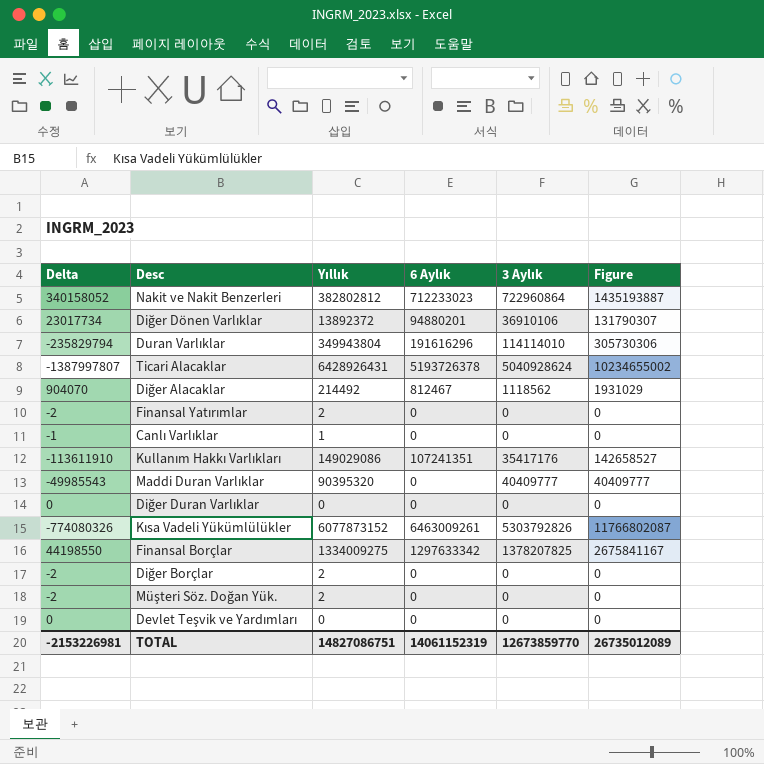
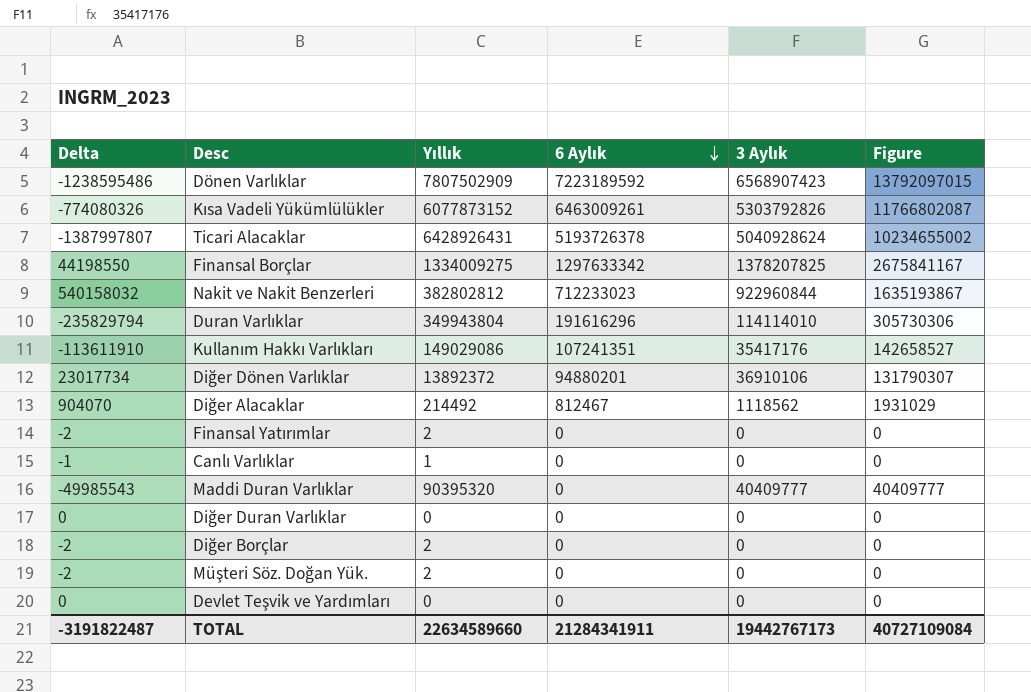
row order: none -> 6 Aylık descending
row Dönen Varlıklar: none -> -1238595486 | 7807502909 | 7223189592 | 6568907423 | 13792097015
Nakit ve Nakit Benzerleri | Delta: 340158052 -> 540158032
Nakit ve Nakit Benzerleri | 3 Aylık: 722960864 -> 922960844
Nakit ve Nakit Benzerleri | Figure: 1435193887 -> 1635193867
TOTAL | Delta: -2153226981 -> -3191822487
TOTAL | Yıllık: 14827086751 -> 22634589660
TOTAL | 6 Aylık: 14061152319 -> 21284341911
TOTAL | 3 Aylık: 12673859770 -> 19442767173
TOTAL | Figure: 26735012089 -> 40727109084

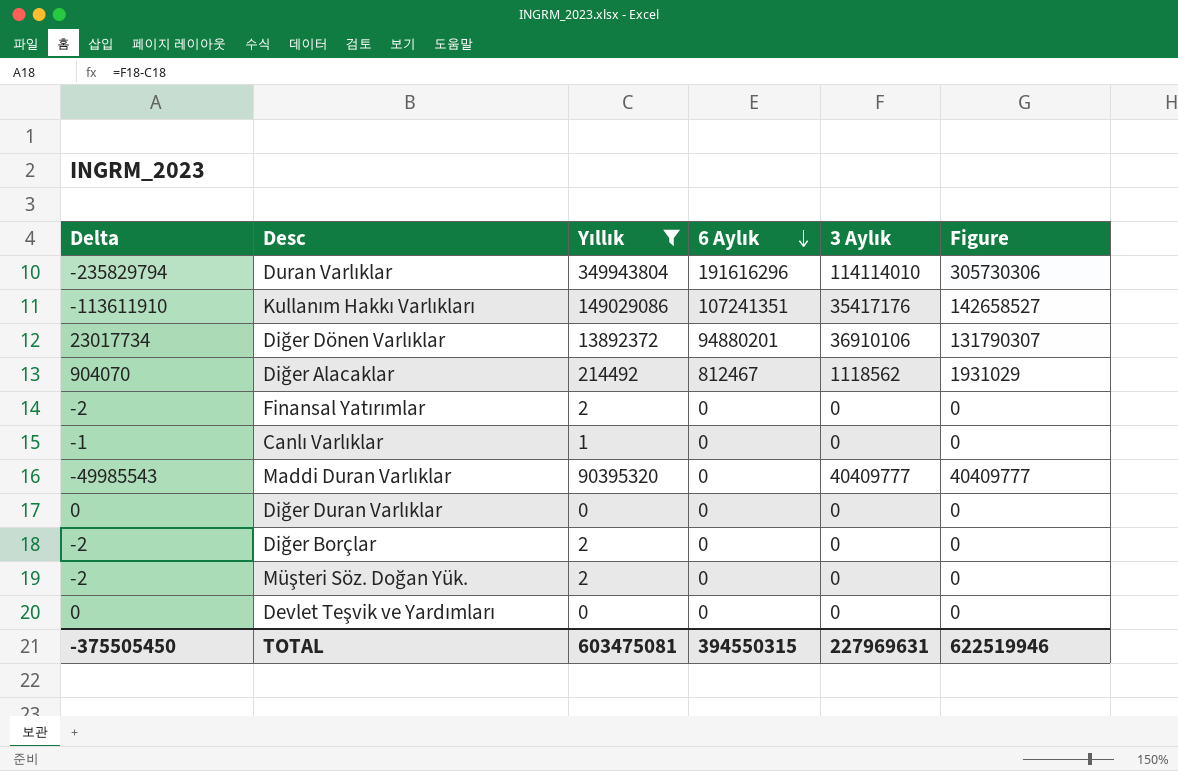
filter: none -> Yıllık <= 349943804
TOTAL | Delta: -3191822487 -> -375505450
TOTAL | Yıllık: 22634589660 -> 603475081
TOTAL | 6 Aylık: 21284341911 -> 394550315
TOTAL | 3 Aylık: 19442767173 -> 227969631
TOTAL | Figure: 40727109084 -> 622519946

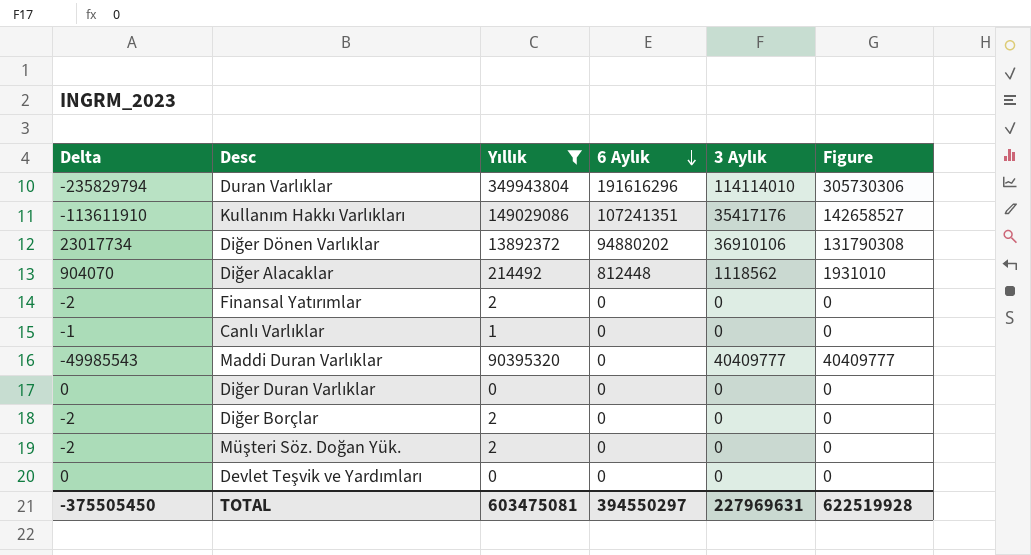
Diğer Dönen Varlıklar | 6 Aylık: 94880201 -> 94880202
Diğer Dönen Varlıklar | Figure: 131790307 -> 131790308
Diğer Alacaklar | 6 Aylık: 812467 -> 812448
Diğer Alacaklar | Figure: 1931029 -> 1931010
TOTAL | 6 Aylık: 394550315 -> 394550297
TOTAL | Figure: 622519946 -> 622519928

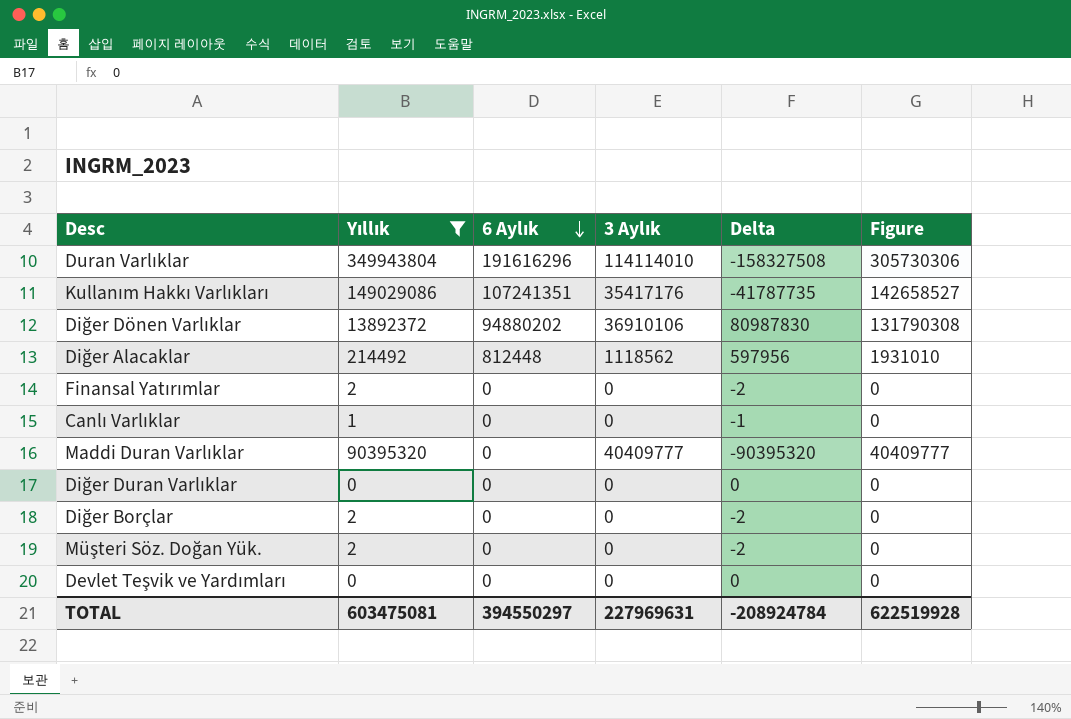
column Delta | formula: [3 Aylık] - [Yıllık] -> [6 Aylık] - [Yıllık]
column Delta | position: 1 -> 5
TOTAL | Delta: -375505450 -> -208924784

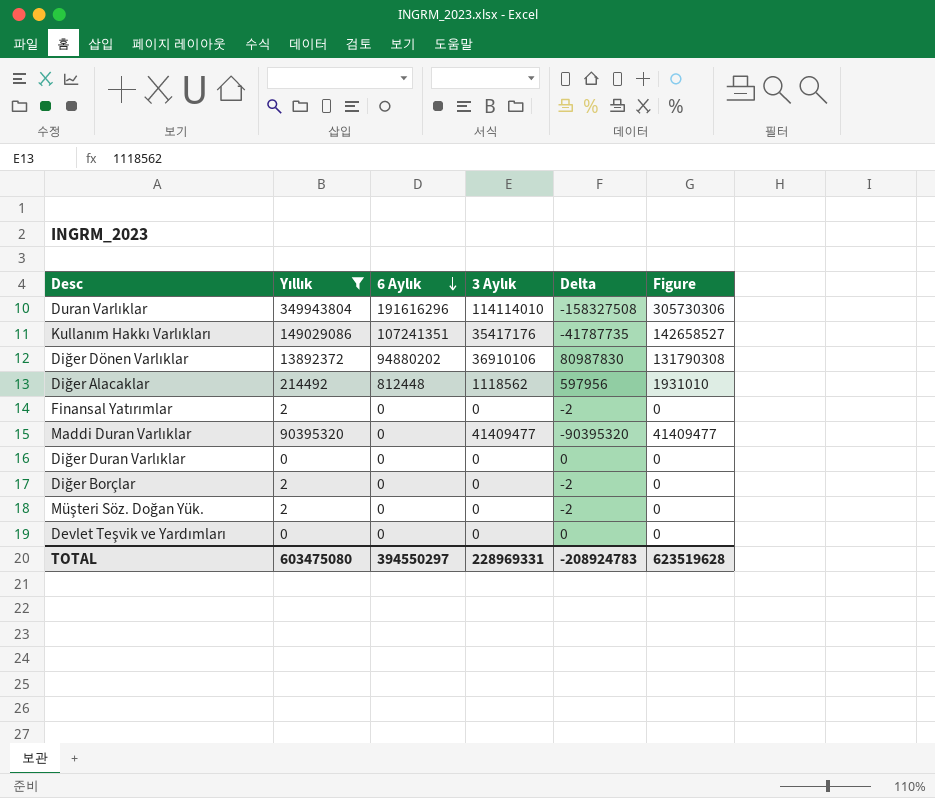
row Canlı Varlıklar: 1 | 0 | 0 | -1 | 0 -> none
Maddi Duran Varlıklar | 3 Aylık: 40409777 -> 41409477
Maddi Duran Varlıklar | Figure: 40409777 -> 41409477
TOTAL | Yıllık: 603475081 -> 603475080
TOTAL | 3 Aylık: 227969631 -> 228969331
TOTAL | Delta: -208924784 -> -208924783
TOTAL | Figure: 622519928 -> 623519628

